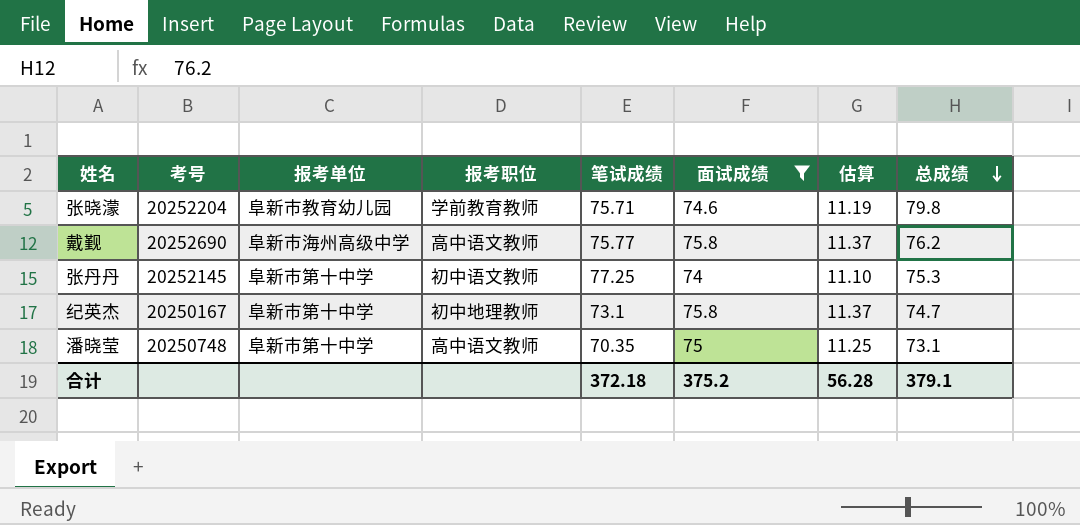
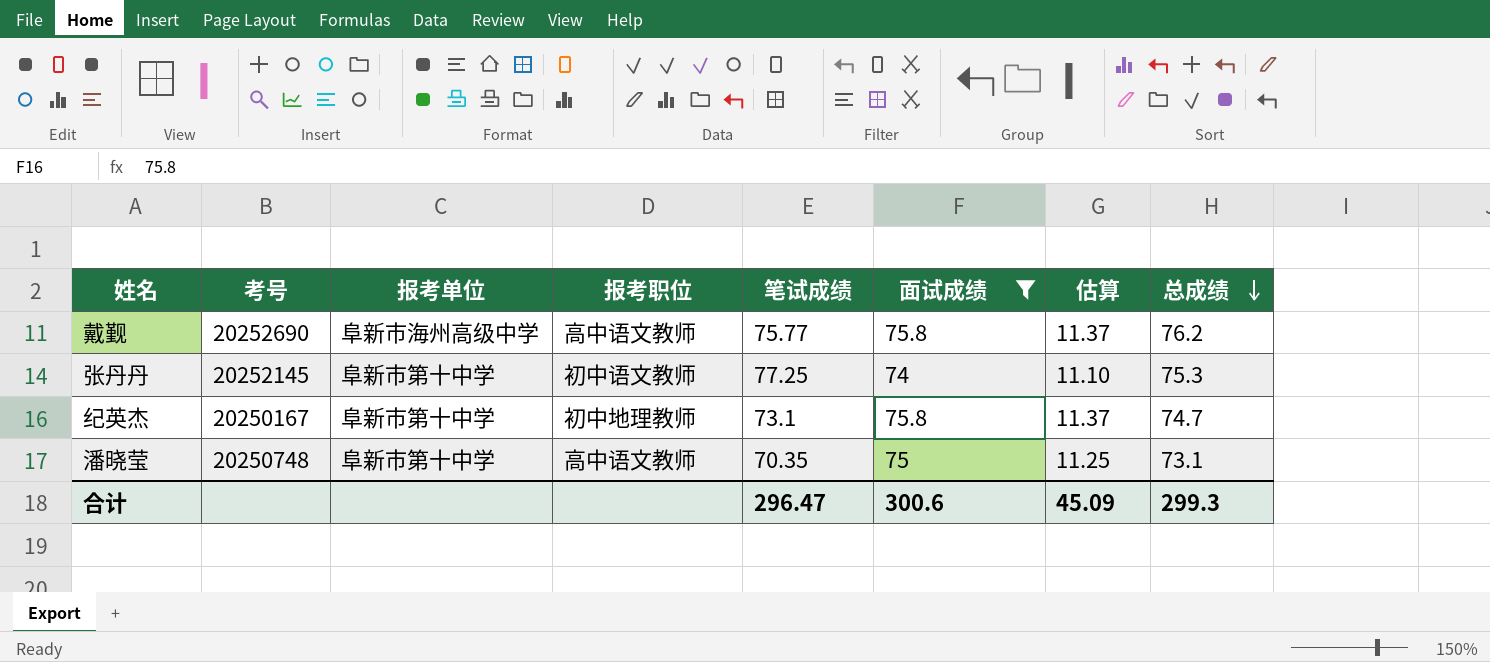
row 张晓濛: 20252204 | 阜新市教育幼儿园 | 学前教育教师 | 75.71 | 74.6 | 11.19 | 79.8 -> none
合计 | 笔试成绩: 372.18 -> 296.47
合计 | 面试成绩: 375.2 -> 300.6
合计 | 估算: 56.28 -> 45.09
合计 | 总成绩: 379.1 -> 299.3

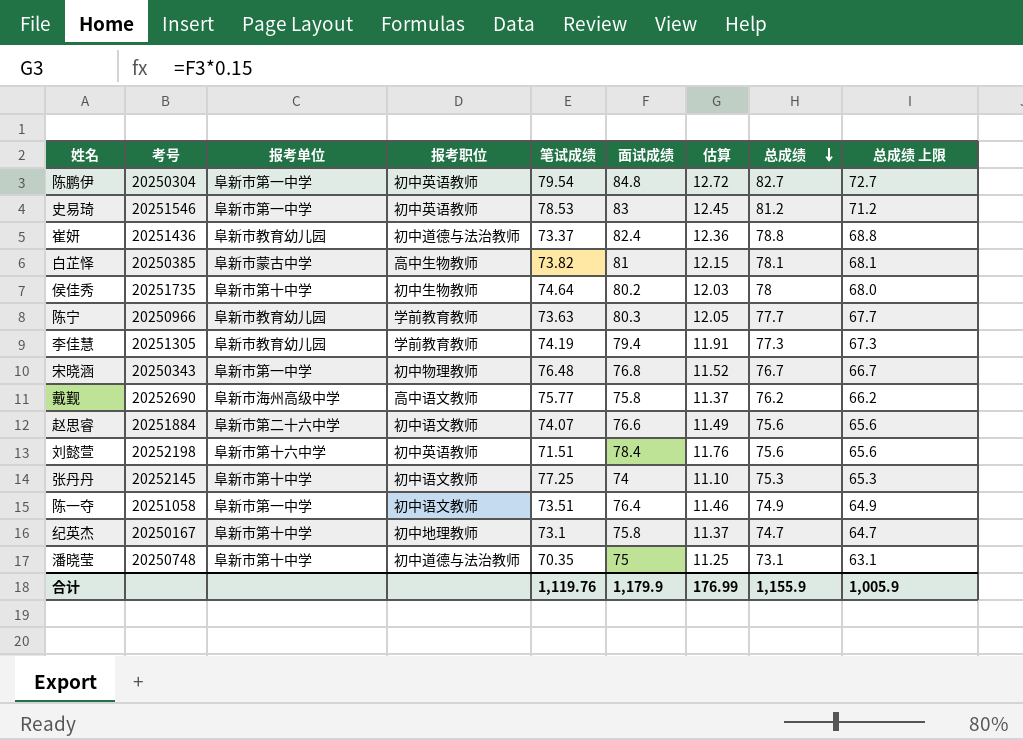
filter: 面试成绩 <= 75.8 -> none
column 总成绩 上限 | formula: none -> [总成绩] - 10
潘晓莹 | 报考职位: 高中语文教师 -> 初中道德与法治教师
合计 | 笔试成绩: 296.47 -> 1,119.76
合计 | 面试成绩: 300.6 -> 1,179.9
合计 | 估算: 45.09 -> 176.99
合计 | 总成绩: 299.3 -> 1,155.9

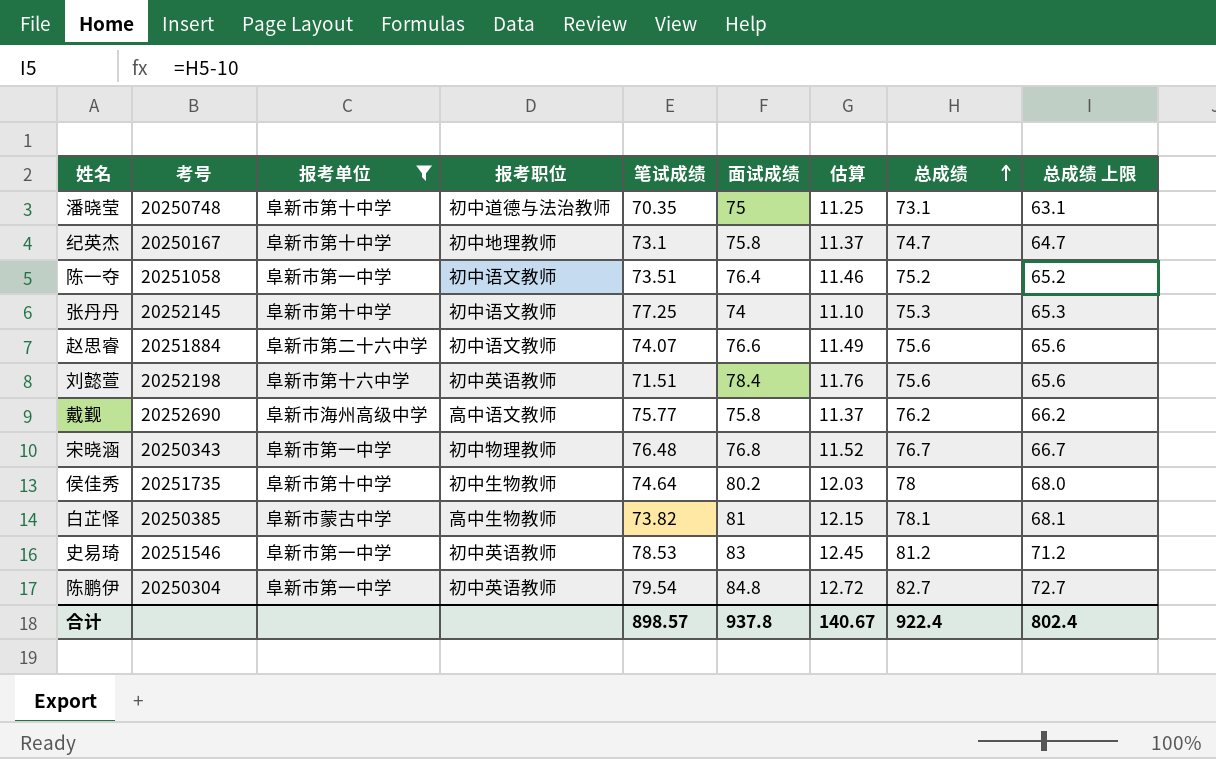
filter: none -> 报考单位 != 阜新市教育幼儿园
row order: 总成绩 descending -> 总成绩 ascending
陈一夺 | 总成绩: 74.9 -> 75.2
陈一夺 | 总成绩 上限: 64.9 -> 65.2
合计 | 笔试成绩: 1,119.76 -> 898.57
合计 | 面试成绩: 1,179.9 -> 937.8
合计 | 估算: 176.99 -> 140.67
合计 | 总成绩: 1,155.9 -> 922.4
合计 | 总成绩 上限: 1,005.9 -> 802.4

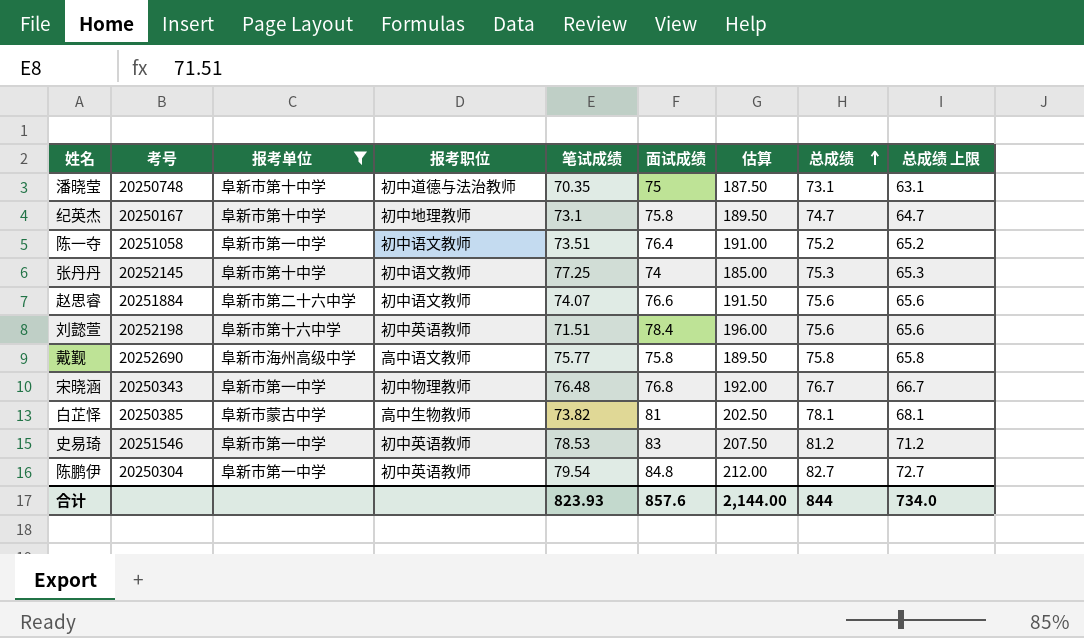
column 估算 | formula: [面试成绩] * 0.15 -> [面试成绩] * 2.5
row 侯佳秀: 20251735 | 阜新市第十中学 | 初中生物教师 | 74.64 | 80.2 | 12.03 | 78 | 68.0 -> none
戴觐 | 总成绩: 76.2 -> 75.8
戴觐 | 总成绩 上限: 66.2 -> 65.8
合计 | 笔试成绩: 898.57 -> 823.93
合计 | 面试成绩: 937.8 -> 857.6
合计 | 估算: 140.67 -> 2,144.00
合计 | 总成绩: 922.4 -> 844
合计 | 总成绩 上限: 802.4 -> 734.0

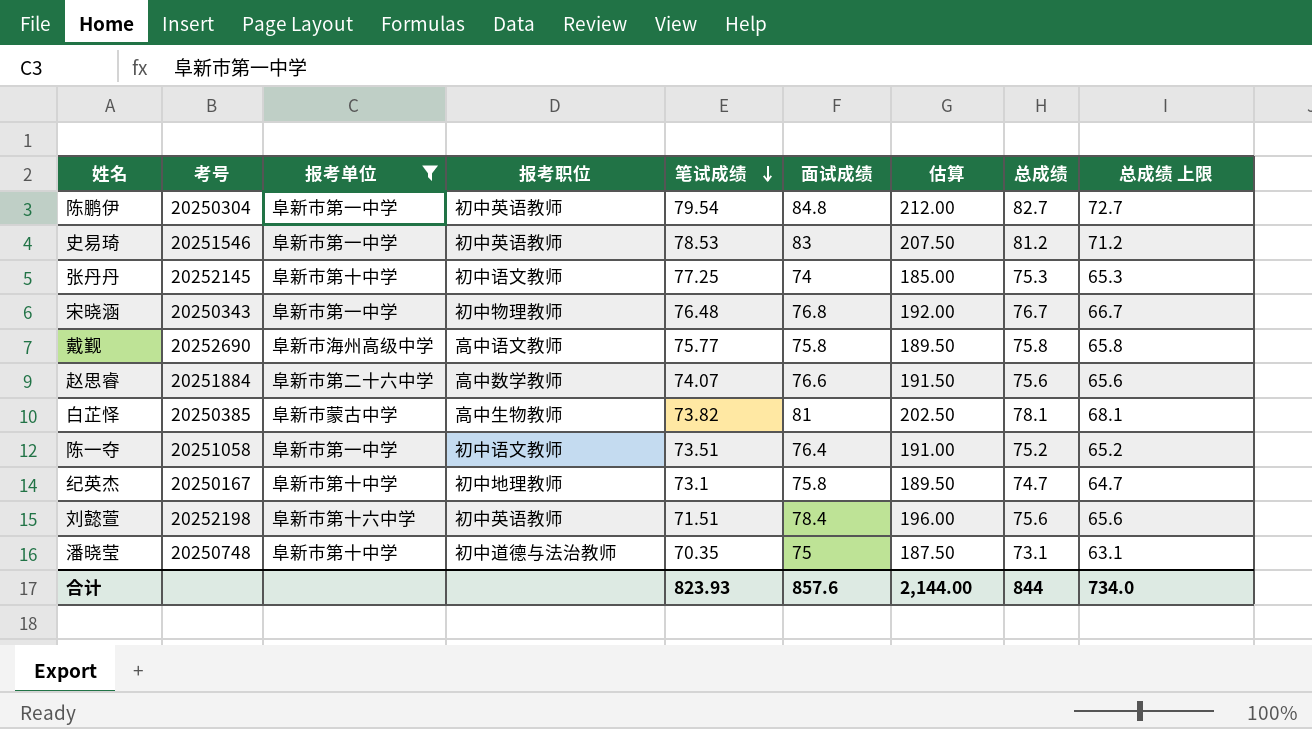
row order: 总成绩 ascending -> 笔试成绩 descending
赵思睿 | 报考职位: 初中语文教师 -> 高中数学教师

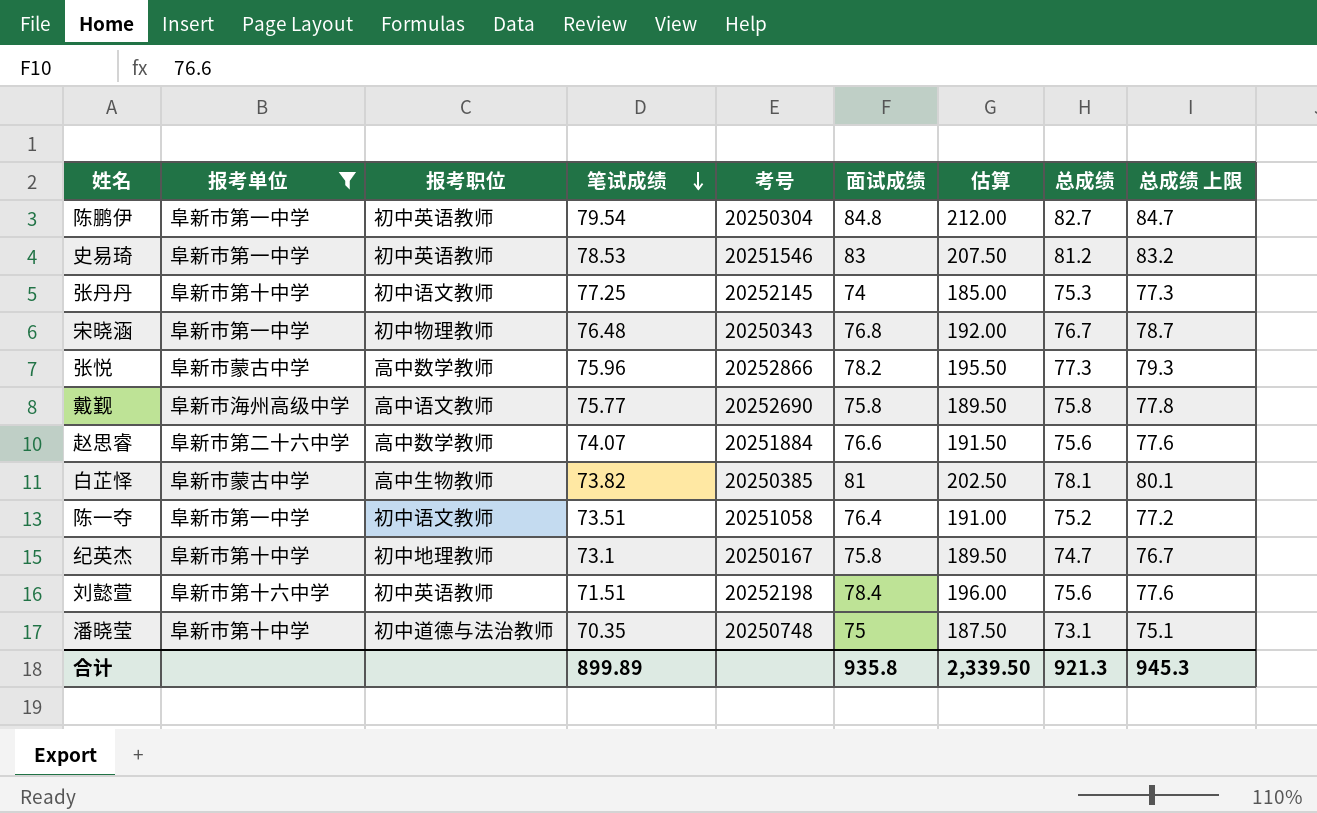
column 考号 | position: 2 -> 5
column 总成绩 上限 | formula: [总成绩] - 10 -> [总成绩] + 2
row 张悦: none -> 阜新市蒙古中学 | 高中数学教师 | 75.96 | 20252866 | 78.2 | 195.50 | 77.3 | 79.3
合计 | 笔试成绩: 823.93 -> 899.89
合计 | 面试成绩: 857.6 -> 935.8
合计 | 估算: 2,144.00 -> 2,339.50
合计 | 总成绩: 844 -> 921.3
合计 | 总成绩 上限: 734.0 -> 945.3

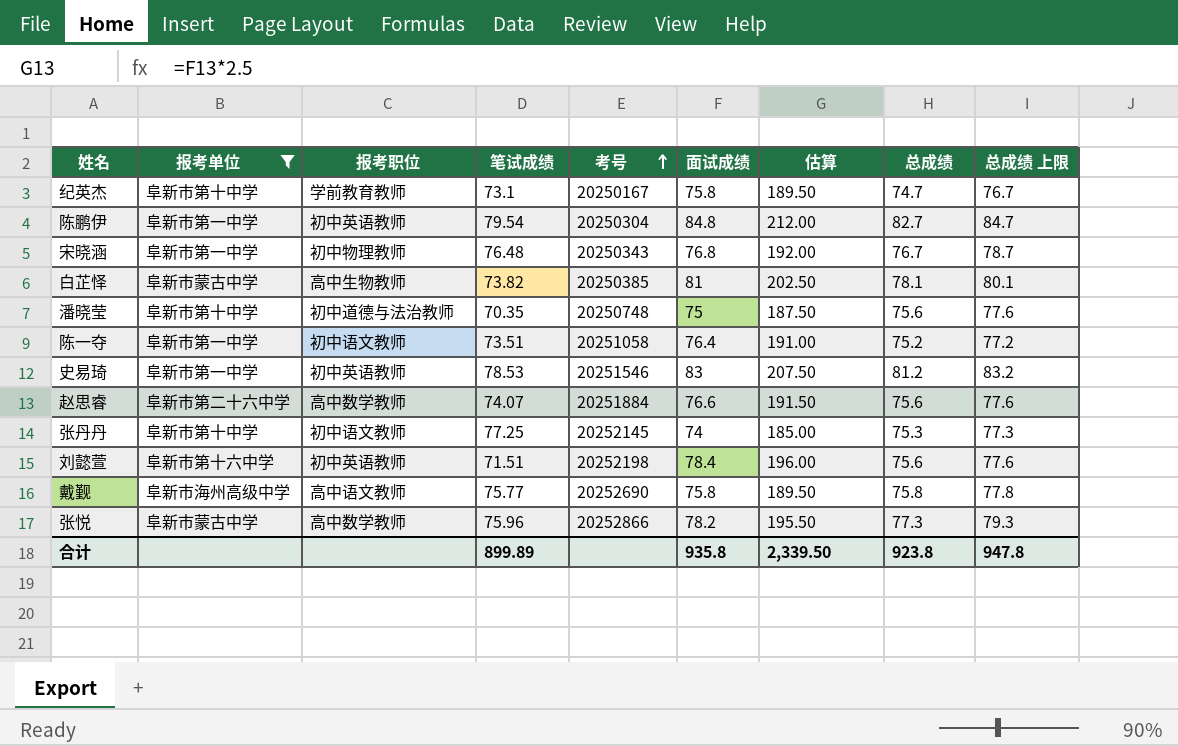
row order: 笔试成绩 descending -> 考号 ascending
纪英杰 | 报考职位: 初中地理教师 -> 学前教育教师
潘晓莹 | 总成绩: 73.1 -> 75.6
潘晓莹 | 总成绩 上限: 75.1 -> 77.6
合计 | 总成绩: 921.3 -> 923.8
合计 | 总成绩 上限: 945.3 -> 947.8

